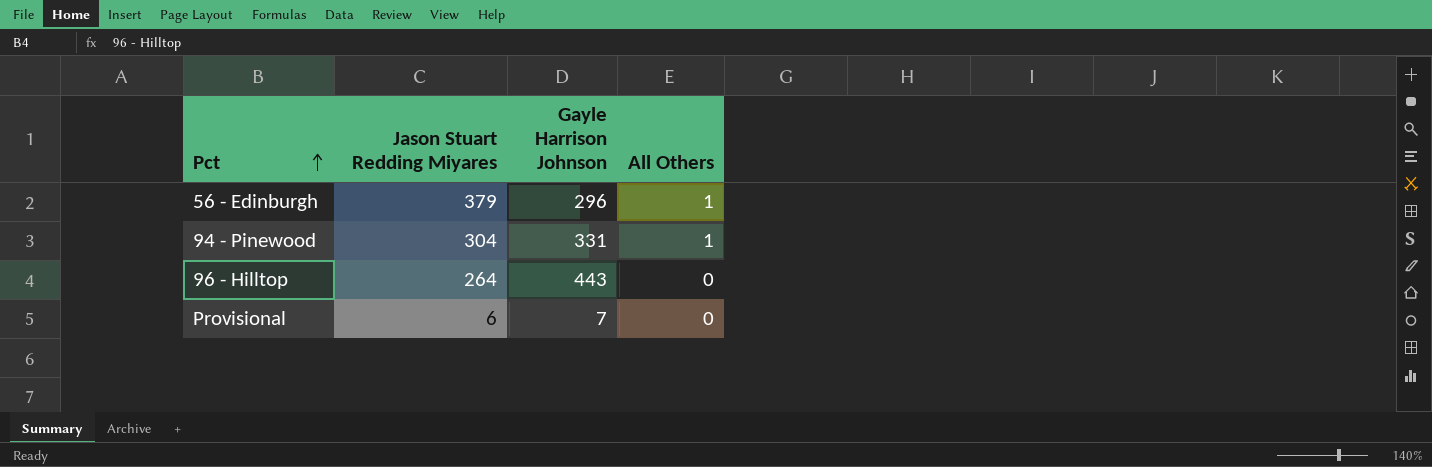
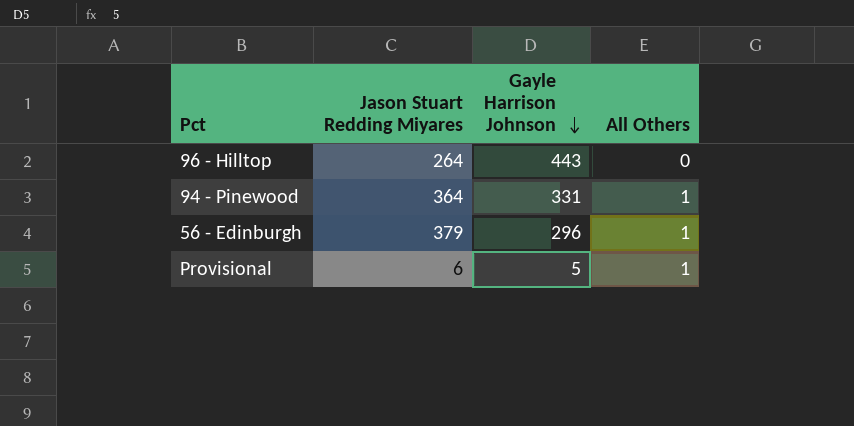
row order: Pct ascending -> Gayle Harrison Johnson descending
94 - Pinewood | Jason Stuart Redding Miyares: 304 -> 364
Provisional | Gayle Harrison Johnson: 7 -> 5
Provisional | All Others: 0 -> 1

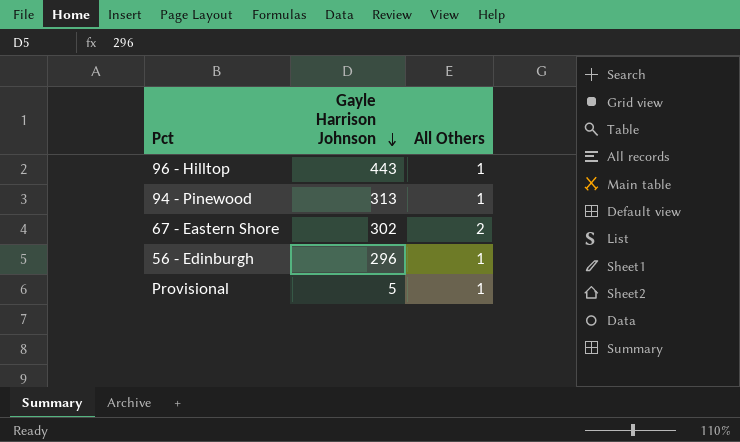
column Jason Stuart Redding Miyares | position: 2 -> none
96 - Hilltop | All Others: 0 -> 1
94 - Pinewood | Gayle Harrison Johnson: 331 -> 313
row 67 - Eastern Shore: none -> 302 | 2

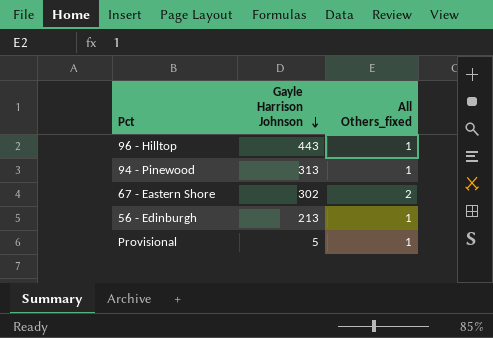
column name: All Others -> All Others_fixed
56 - Edinburgh | Gayle Harrison Johnson: 296 -> 213

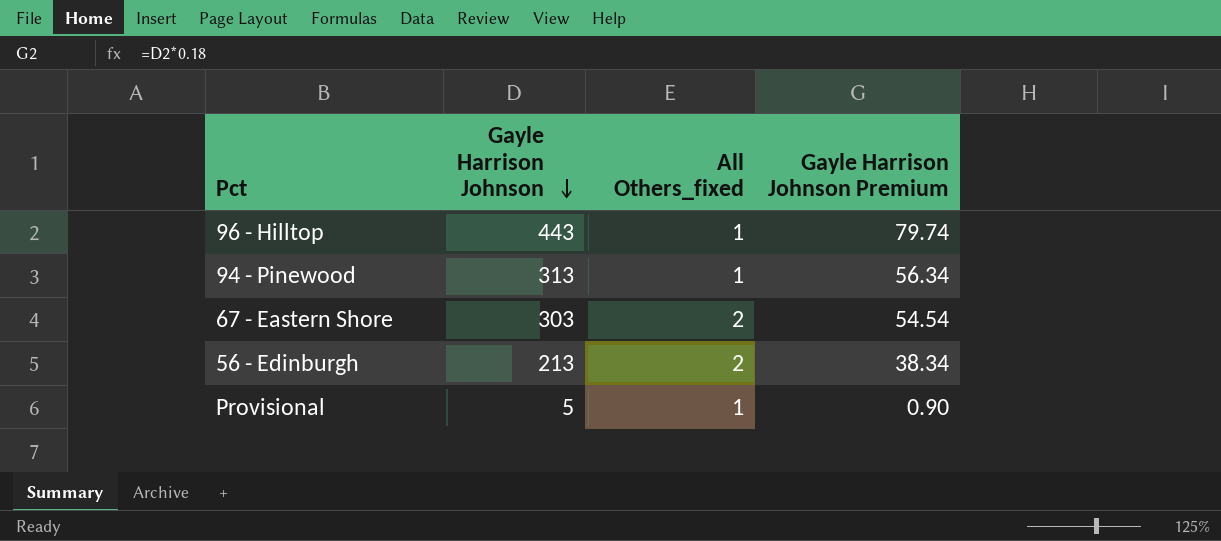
column Gayle Harrison Johnson Premium | formula: none -> [Gayle Harrison Johnson] * 0.18
67 - Eastern Shore | Gayle Harrison Johnson: 302 -> 303
56 - Edinburgh | All Others_fixed: 1 -> 2

